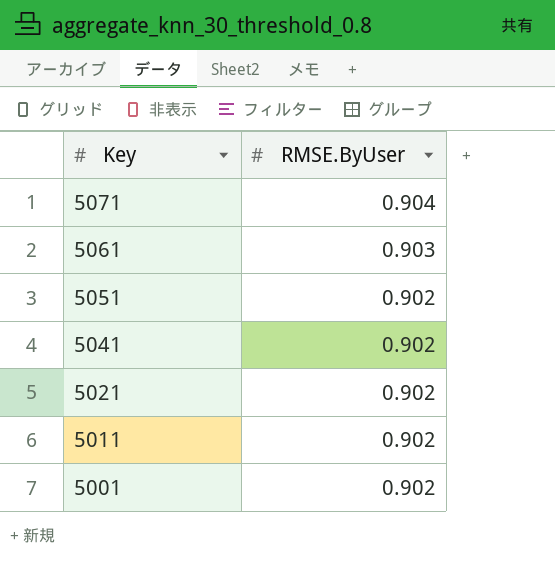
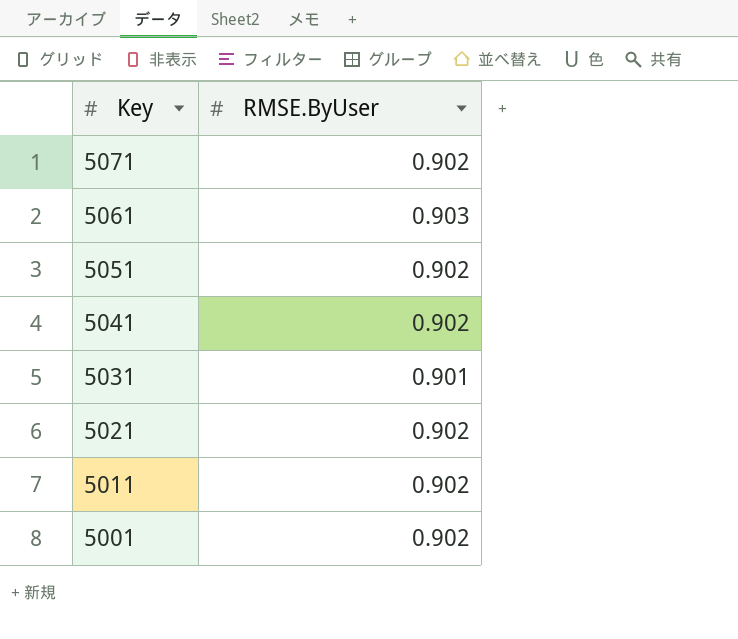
5071 | RMSE.ByUser: 0.904 -> 0.902
row 5031: none -> 0.901

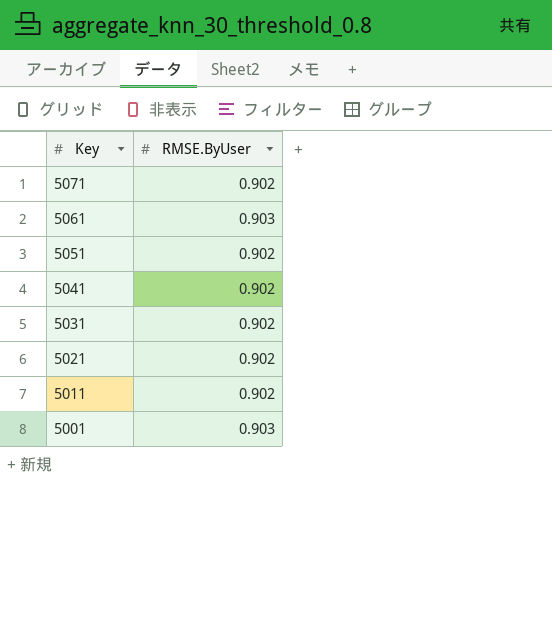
5031 | RMSE.ByUser: 0.901 -> 0.902
5001 | RMSE.ByUser: 0.902 -> 0.903

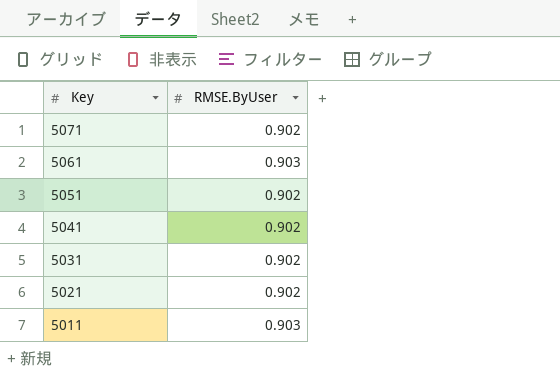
row 5001: 0.903 -> none
5011 | RMSE.ByUser: 0.902 -> 0.903

